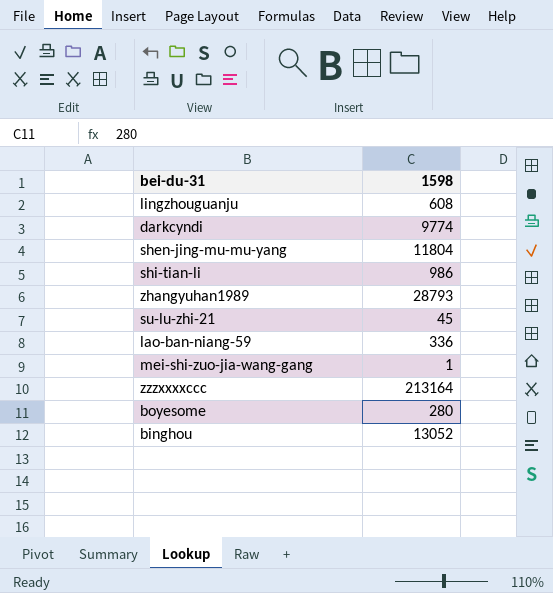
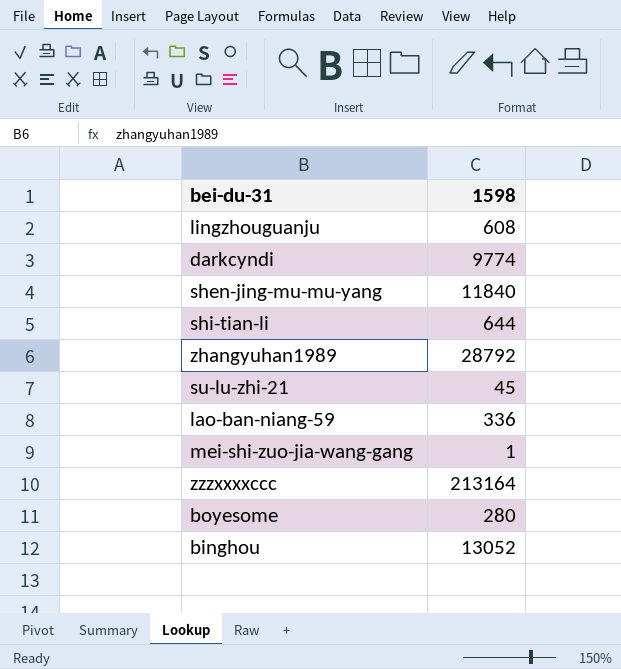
shen-jing-mu-mu-yang | 1598: 11804 -> 11840
shi-tian-li | 1598: 986 -> 644
zhangyuhan1989 | 1598: 28793 -> 28792

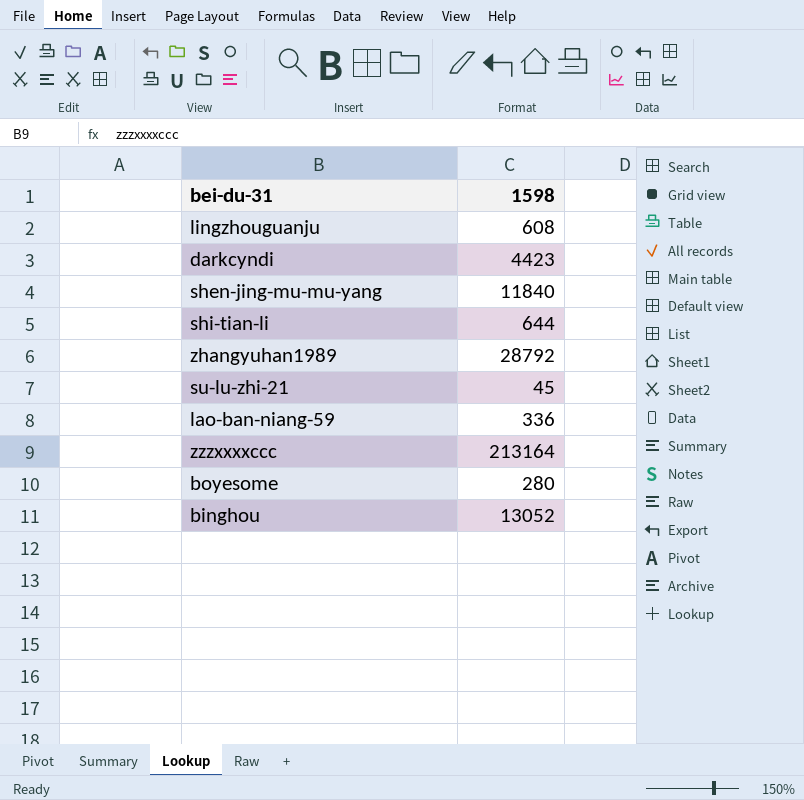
row mei-shi-zuo-jia-wang-gang: 1 -> none
darkcyndi | 1598: 9774 -> 4423

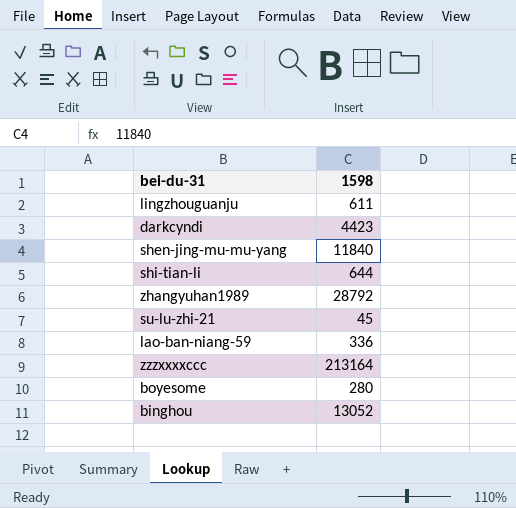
lingzhouguanju | 1598: 608 -> 611

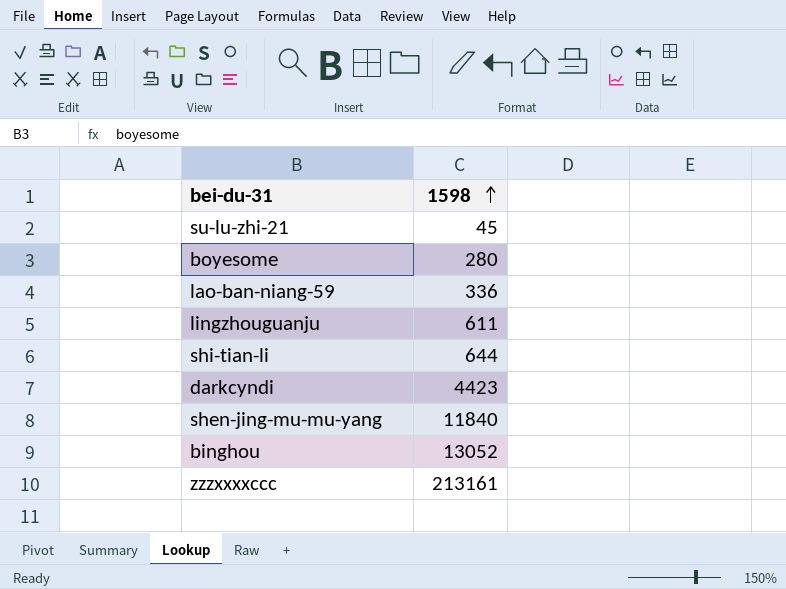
row order: none -> 1598 ascending
row zhangyuhan1989: 28792 -> none
zzzxxxxccc | 1598: 213164 -> 213161

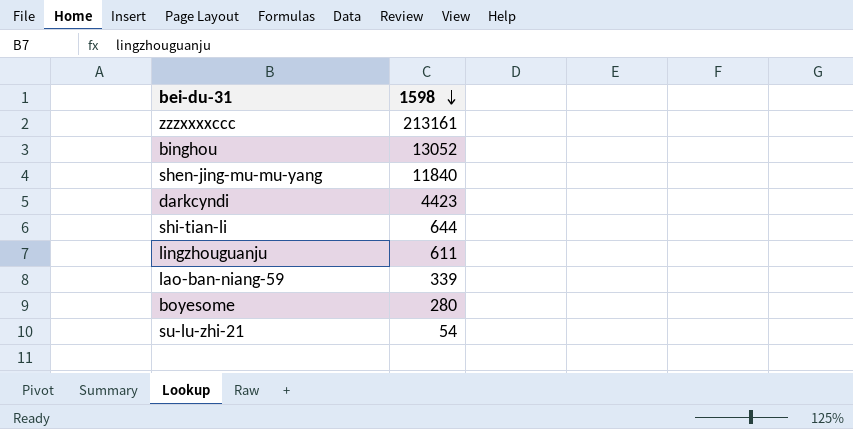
row order: 1598 ascending -> 1598 descending
lao-ban-niang-59 | 1598: 336 -> 339
su-lu-zhi-21 | 1598: 45 -> 54

